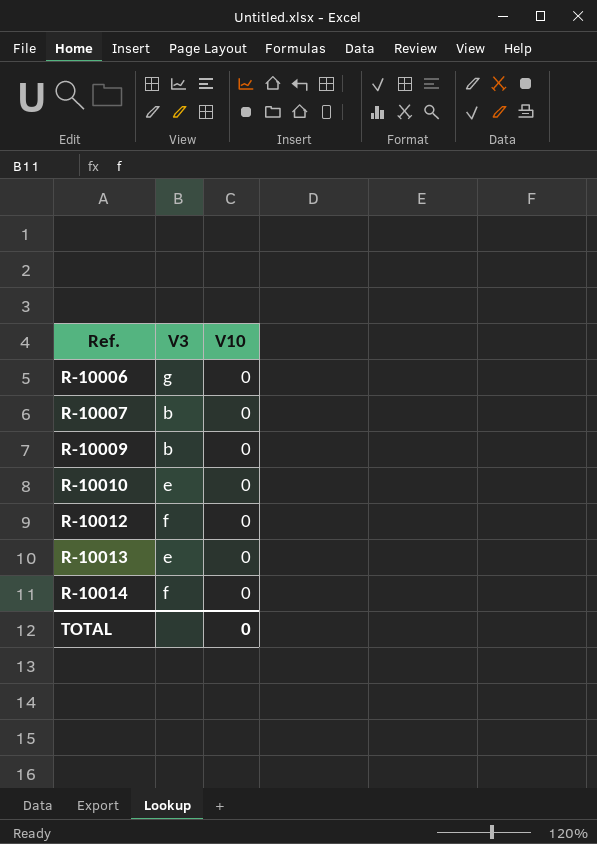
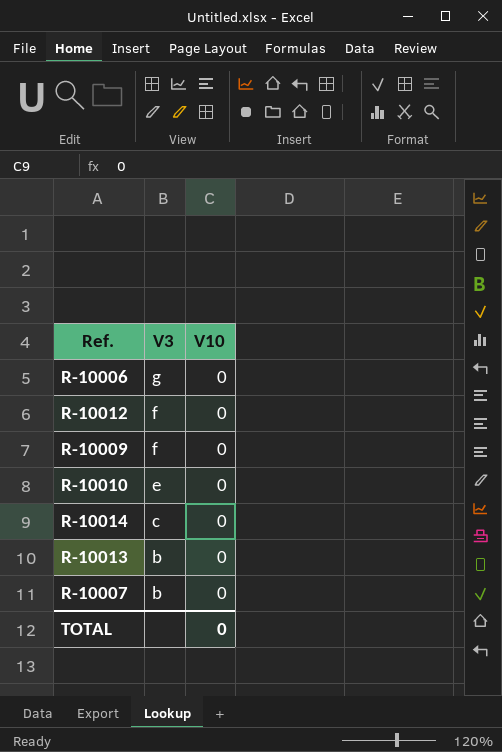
row order: Ref. ascending -> V3 descending
R-10009 | V3: b -> f
R-10014 | V3: f -> c
R-10013 | V3: e -> b

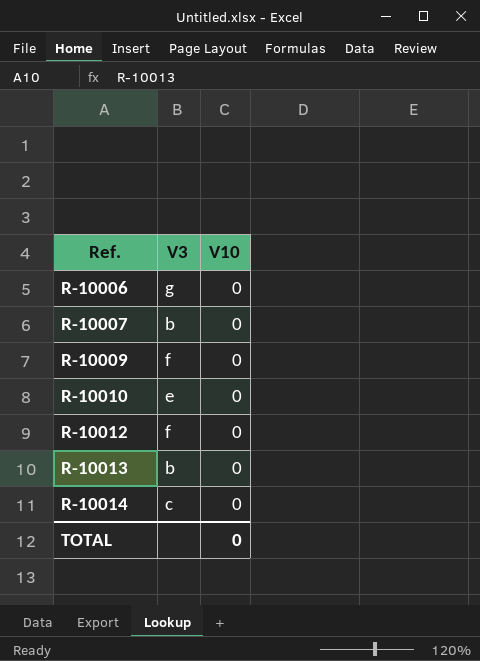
row order: V3 descending -> Ref. ascending

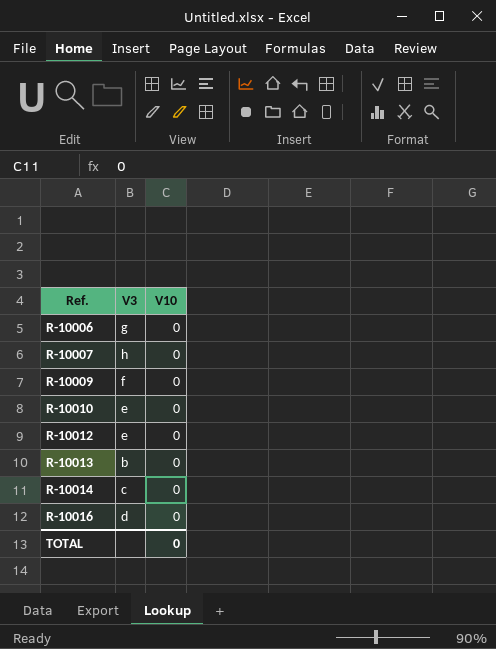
R-10007 | V3: b -> h
R-10012 | V3: f -> e
row R-10016: none -> d | 0

